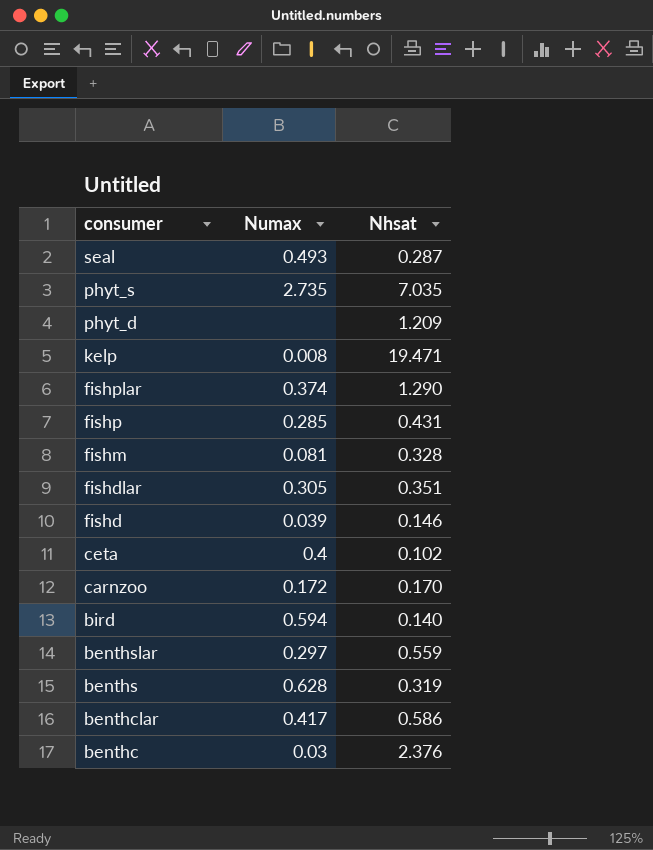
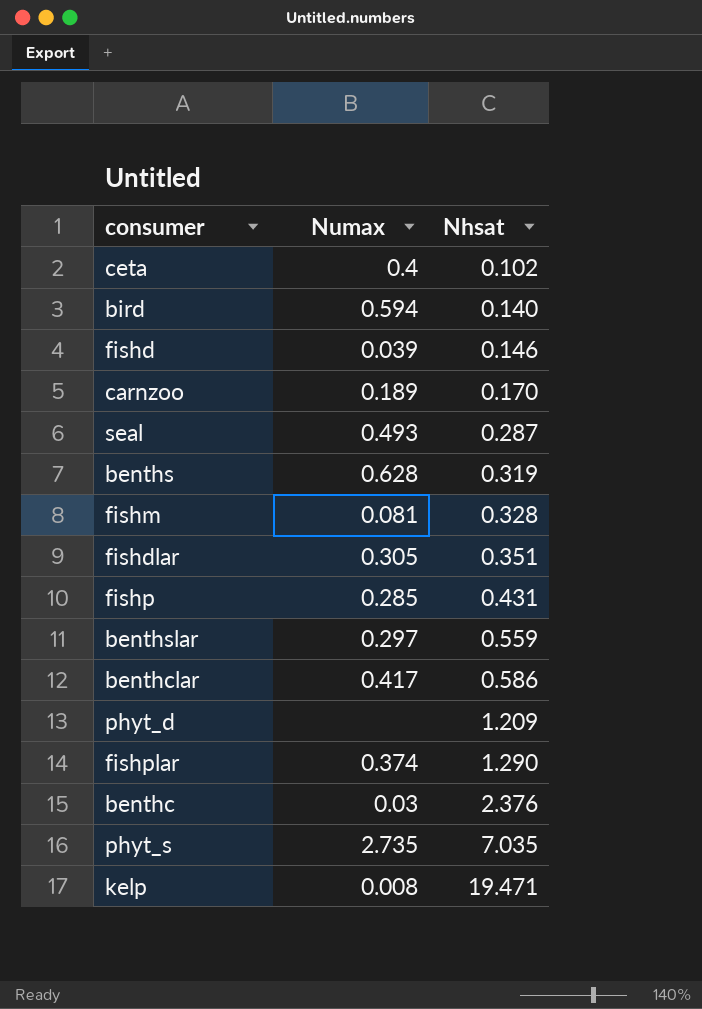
row order: consumer descending -> Nhsat ascending
carnzoo | Numax: 0.172 -> 0.189

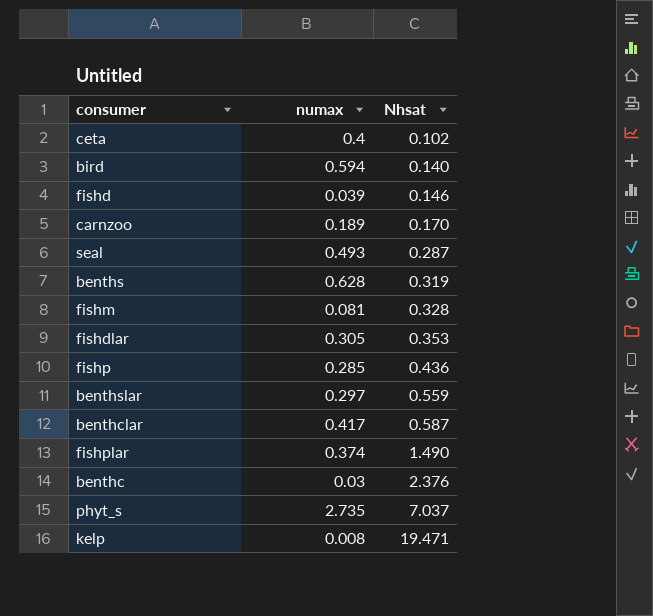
column name: Numax -> numax
row phyt_d: none | 1.209 -> none
fishdlar | Nhsat: 0.351 -> 0.353
fishp | Nhsat: 0.431 -> 0.436
benthclar | Nhsat: 0.586 -> 0.587
fishplar | Nhsat: 1.290 -> 1.490
phyt_s | Nhsat: 7.035 -> 7.037

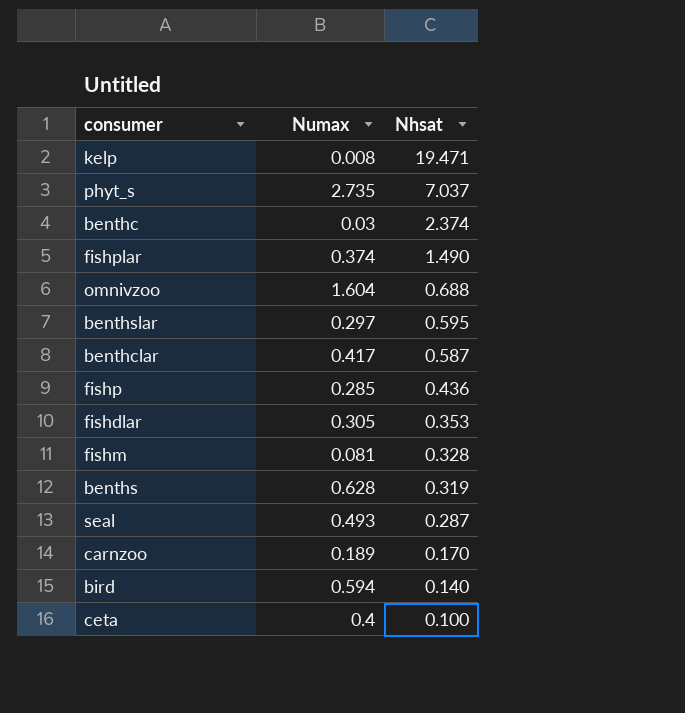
row order: Nhsat ascending -> Nhsat descending
column name: numax -> Numax
row fishd: 0.039 | 0.146 -> none
benthc | Nhsat: 2.376 -> 2.374
row omnivzoo: none -> 1.604 | 0.688
benthslar | Nhsat: 0.559 -> 0.595
ceta | Nhsat: 0.102 -> 0.100

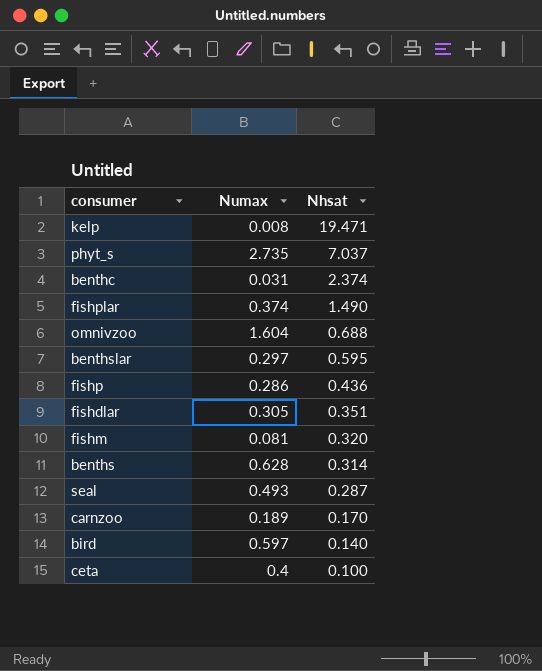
row benthclar: 0.417 | 0.587 -> none
benthc | Numax: 0.03 -> 0.031
fishp | Numax: 0.285 -> 0.286
fishdlar | Nhsat: 0.353 -> 0.351
fishm | Nhsat: 0.328 -> 0.320
benths | Nhsat: 0.319 -> 0.314
bird | Numax: 0.594 -> 0.597

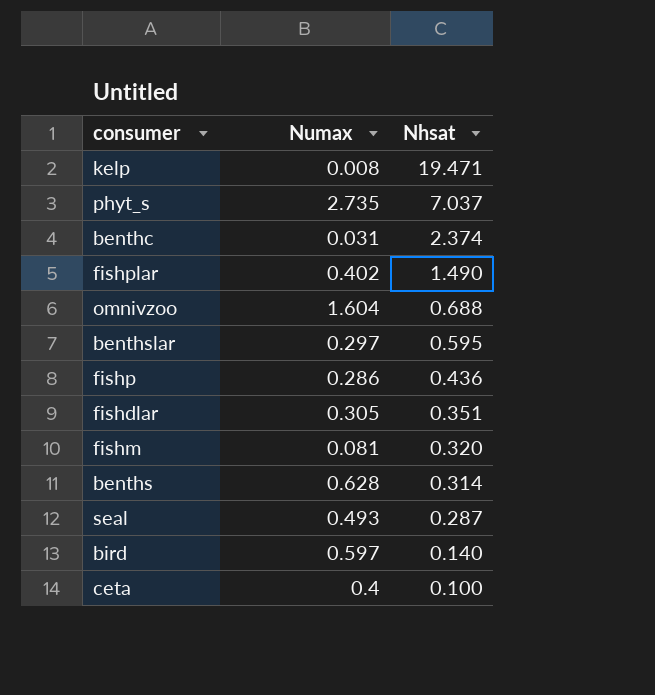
row carnzoo: 0.189 | 0.170 -> none
fishplar | Numax: 0.374 -> 0.402

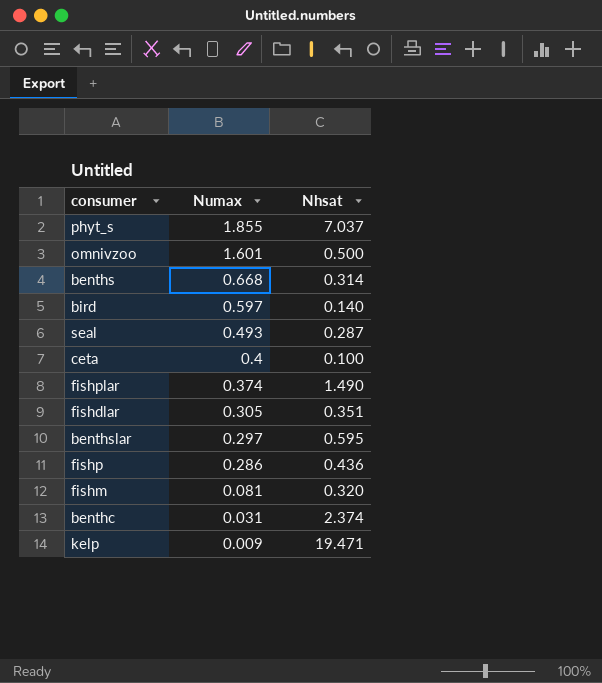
row order: Nhsat descending -> Numax descending
phyt_s | Numax: 2.735 -> 1.855
omnivzoo | Numax: 1.604 -> 1.601
omnivzoo | Nhsat: 0.688 -> 0.500
benths | Numax: 0.628 -> 0.668
fishplar | Numax: 0.402 -> 0.374
kelp | Numax: 0.008 -> 0.009

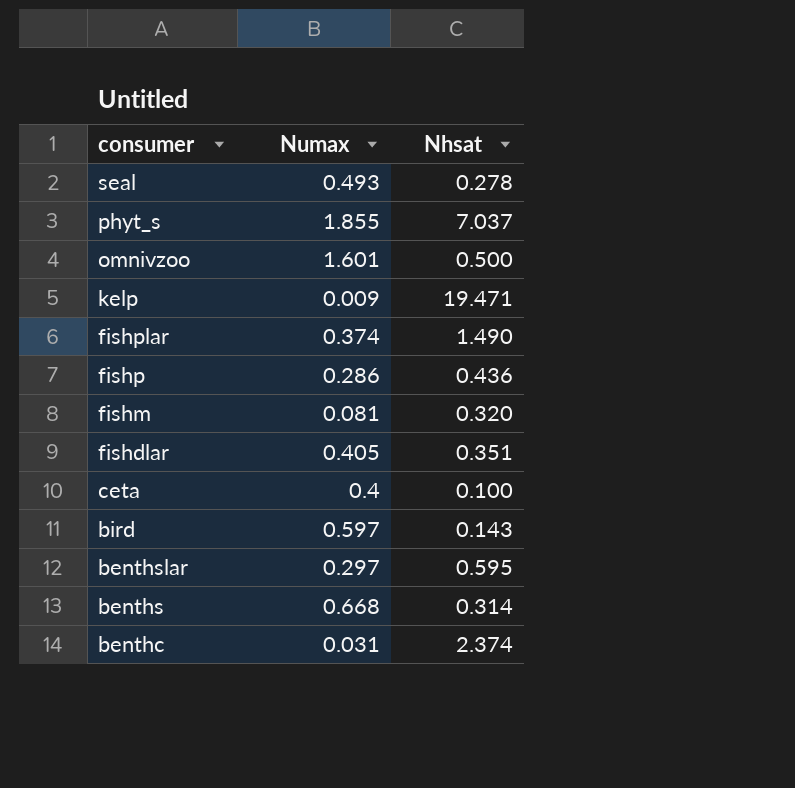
row order: Numax descending -> consumer descending
seal | Nhsat: 0.287 -> 0.278
fishdlar | Numax: 0.305 -> 0.405
bird | Nhsat: 0.140 -> 0.143

